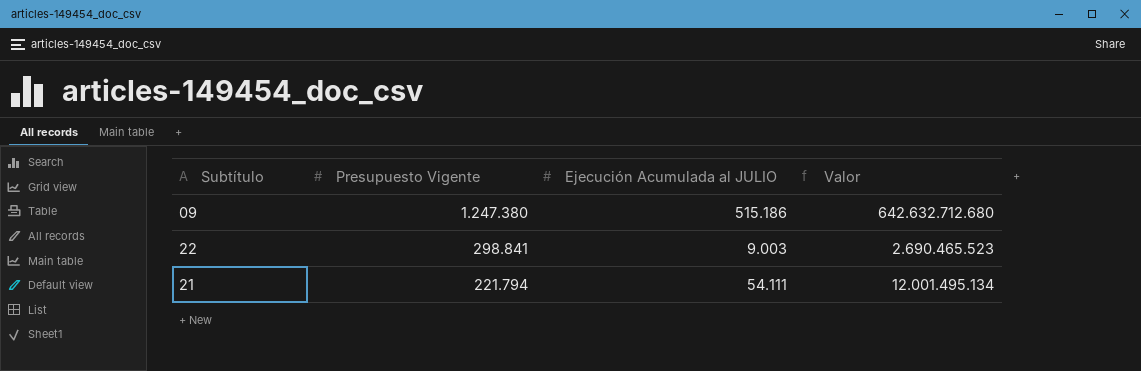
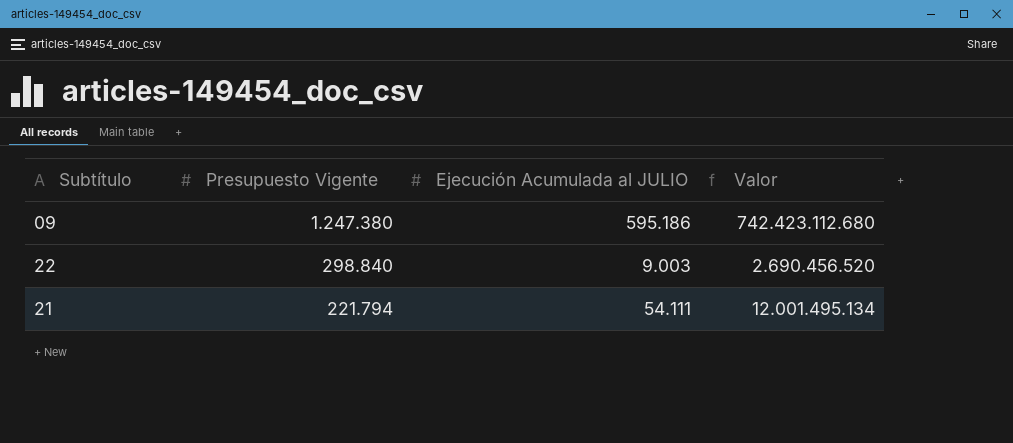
09 | Ejecución Acumulada al JULIO: 515.186 -> 595.186
09 | Valor: 642.632.712.680 -> 742.423.112.680
22 | Presupuesto Vigente: 298.841 -> 298.840
22 | Valor: 2.690.465.523 -> 2.690.456.520

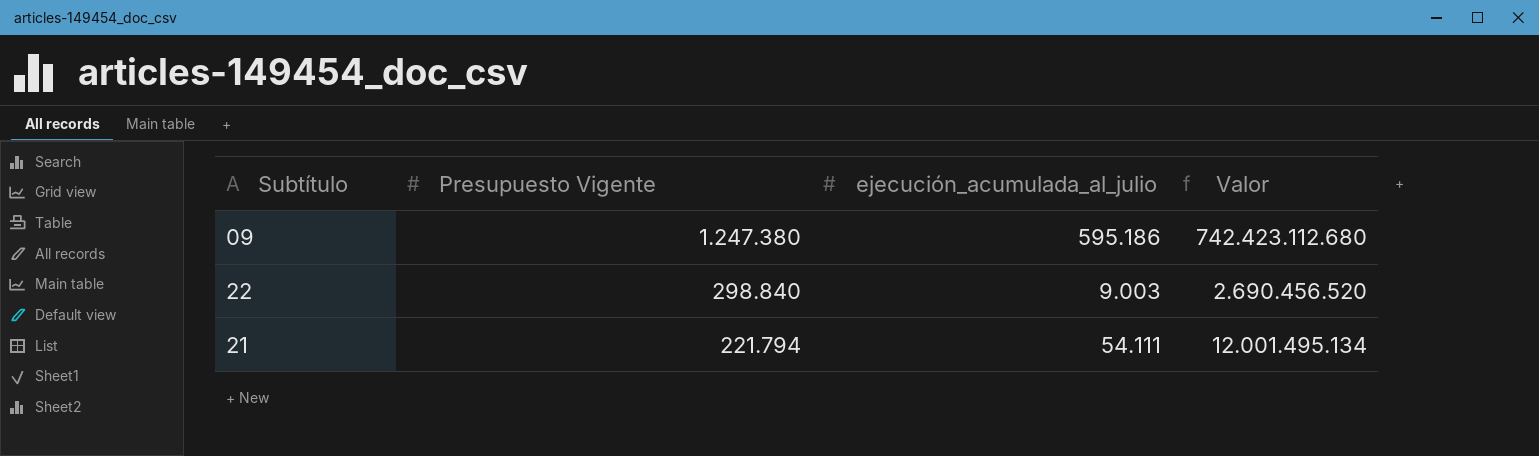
column name: Ejecución Acumulada al JULIO -> ejecución_acumulada_al_julio

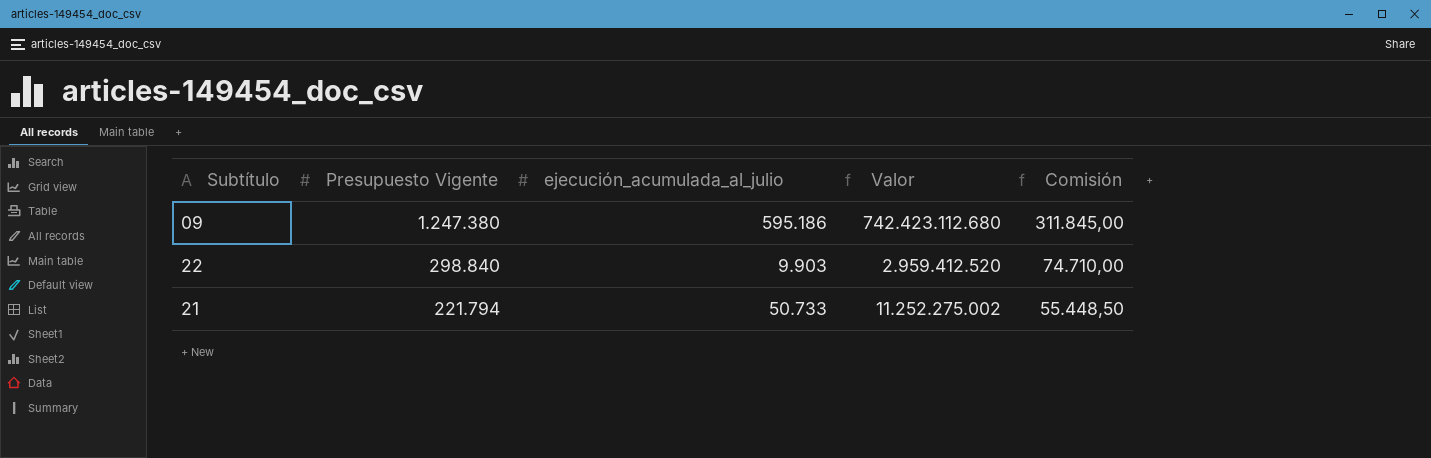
column Comisión | formula: none -> [Presupuesto Vigente] * 0,25
22 | ejecución_acumulada_al_julio: 9.003 -> 9.903
22 | Valor: 2.690.456.520 -> 2.959.412.520
21 | ejecución_acumulada_al_julio: 54.111 -> 50.733
21 | Valor: 12.001.495.134 -> 11.252.275.002

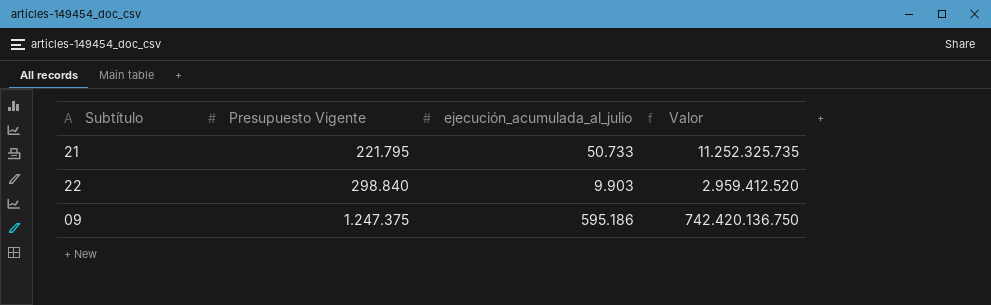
row order: Presupuesto Vigente descending -> Presupuesto Vigente ascending
column Comisión | formula: [Presupuesto Vigente] * 0,25 -> none
21 | Presupuesto Vigente: 221.794 -> 221.795
21 | Valor: 11.252.275.002 -> 11.252.325.735
09 | Presupuesto Vigente: 1.247.380 -> 1.247.375
09 | Valor: 742.423.112.680 -> 742.420.136.750

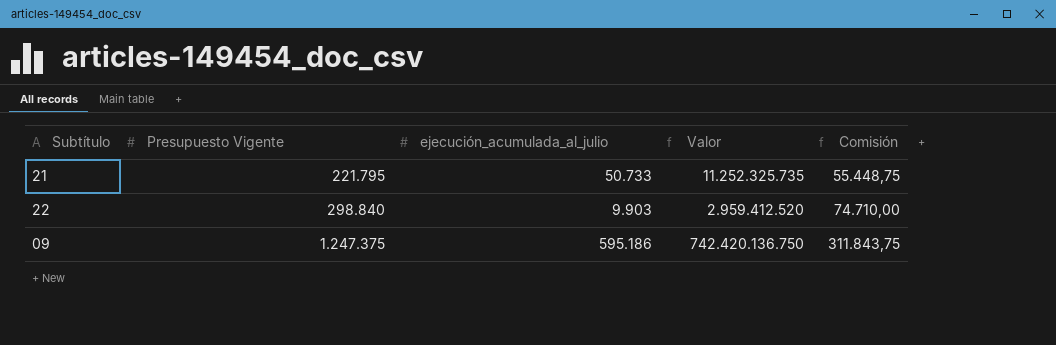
column Comisión | formula: none -> [Presupuesto Vigente] * 0,25

